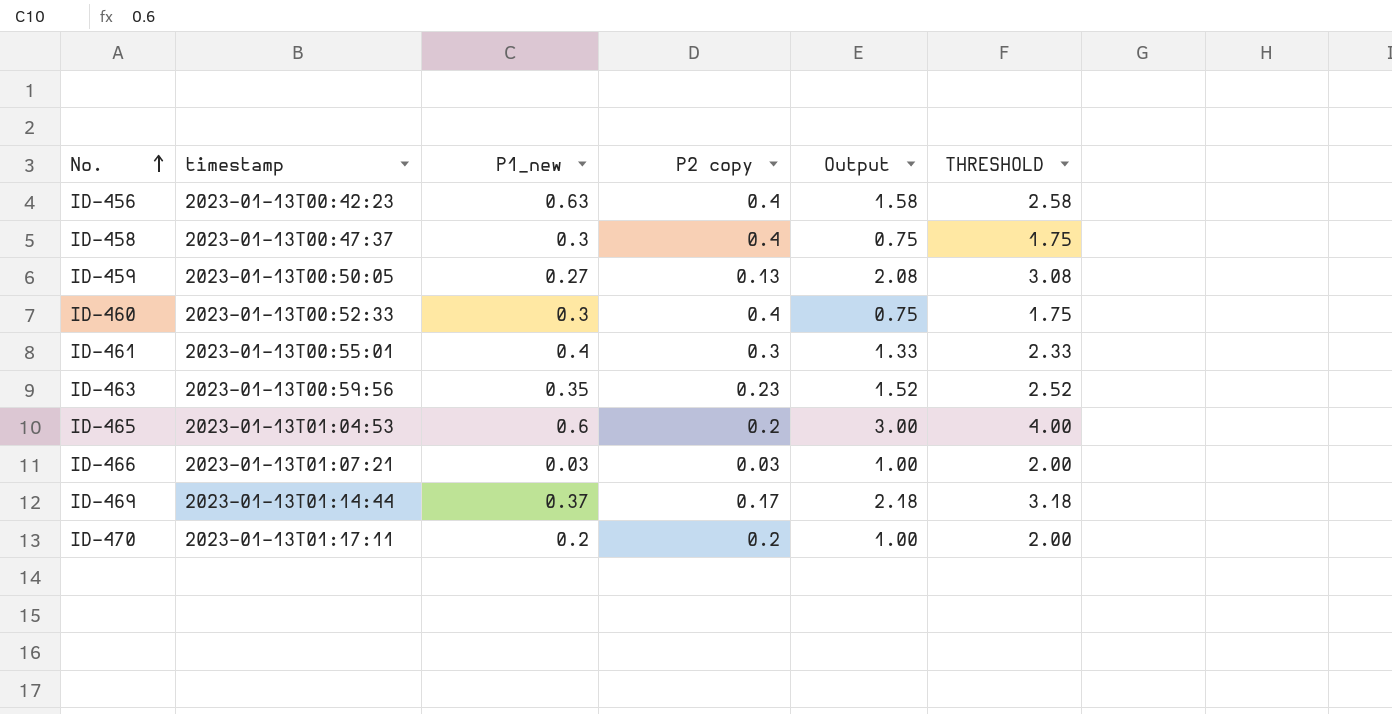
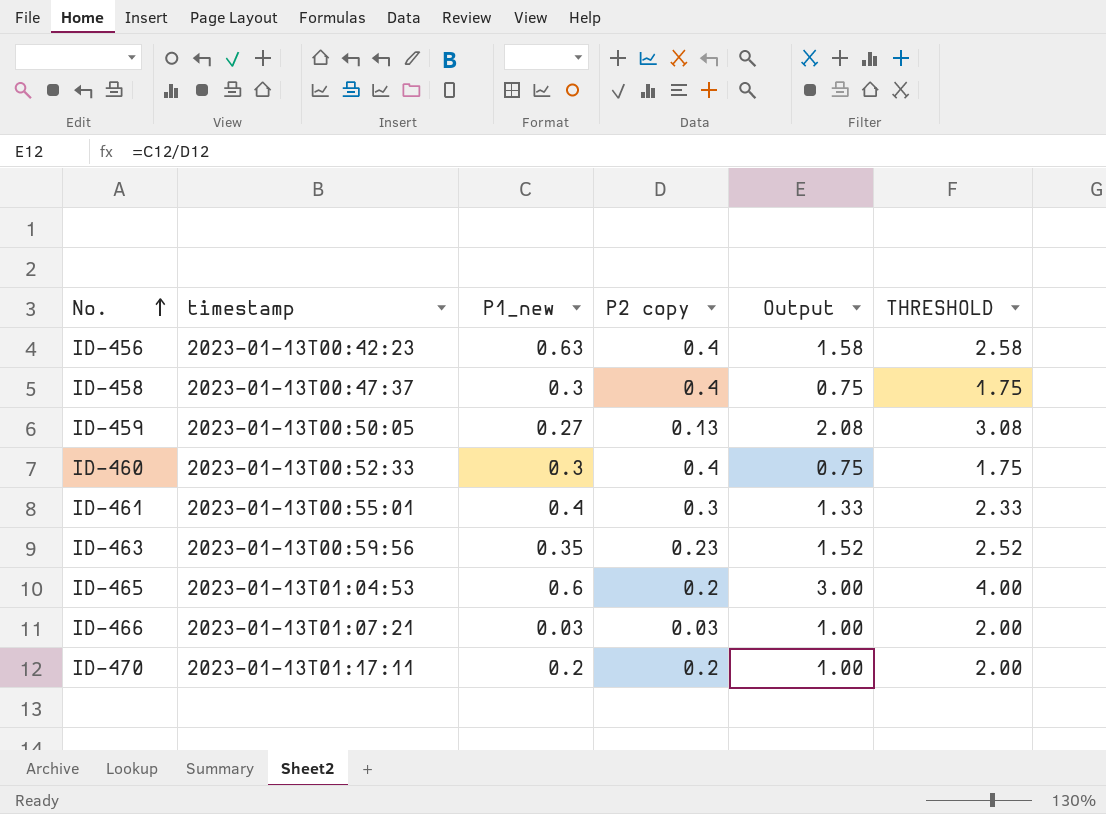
row ID-469: 2023-01-13T01:14:44 | 0.37 | 0.17 | 2.18 | 3.18 -> none

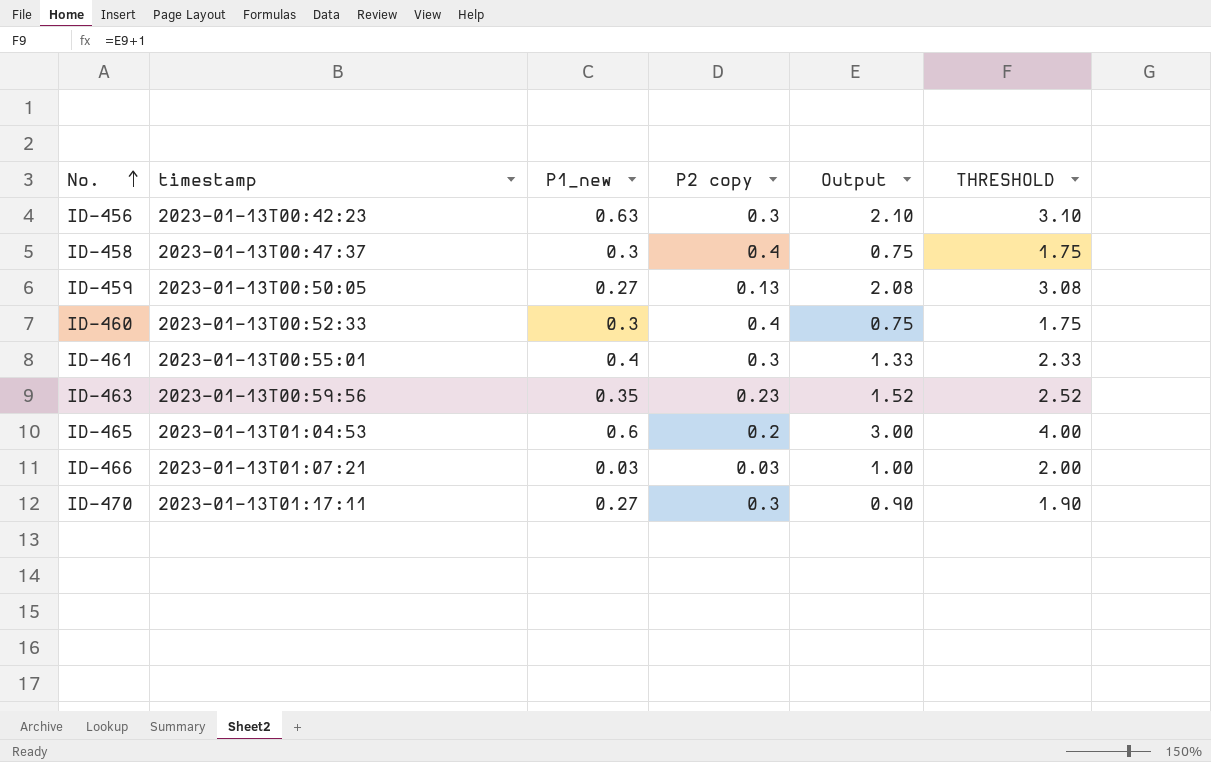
ID-456 | P2 copy: 0.4 -> 0.3
ID-456 | Output: 1.58 -> 2.10
ID-456 | THRESHOLD: 2.58 -> 3.10
ID-470 | P1_new: 0.2 -> 0.27
ID-470 | P2 copy: 0.2 -> 0.3
ID-470 | Output: 1.00 -> 0.90
ID-470 | THRESHOLD: 2.00 -> 1.90

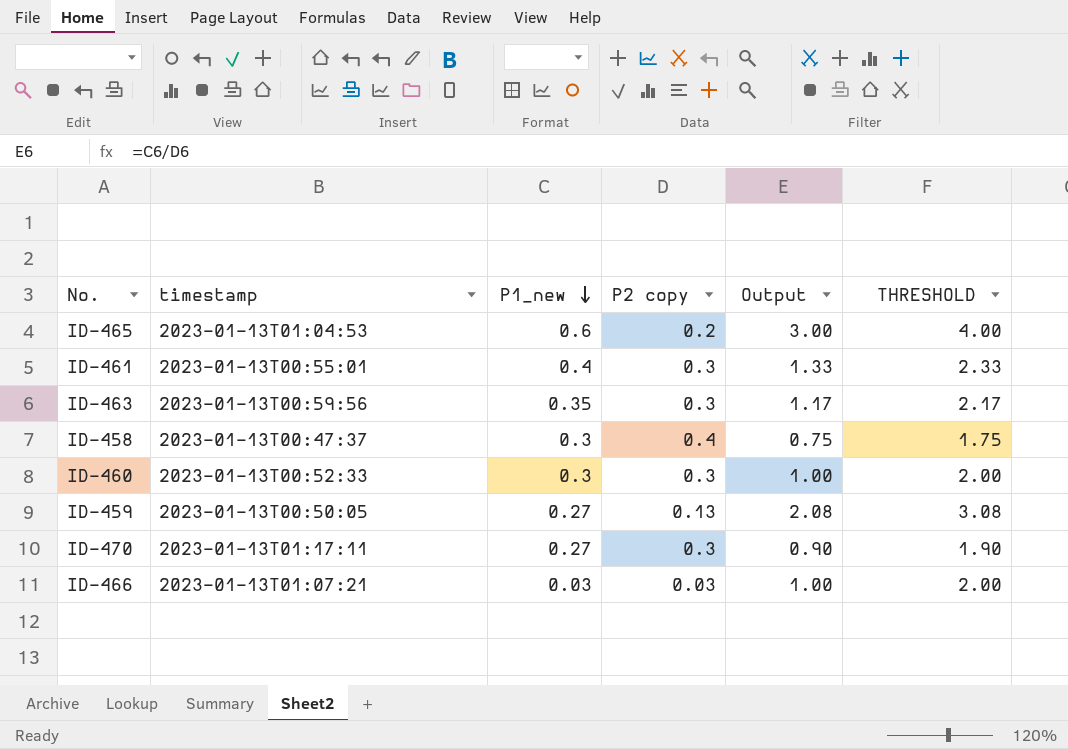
row order: No. ascending -> P1_new descending
row ID-456: 2023-01-13T00:42:23 | 0.63 | 0.3 | 2.10 | 3.10 -> none
ID-463 | P2 copy: 0.23 -> 0.3
ID-463 | Output: 1.52 -> 1.17
ID-463 | THRESHOLD: 2.52 -> 2.17
ID-460 | P2 copy: 0.4 -> 0.3
ID-460 | Output: 0.75 -> 1.00
ID-460 | THRESHOLD: 1.75 -> 2.00

